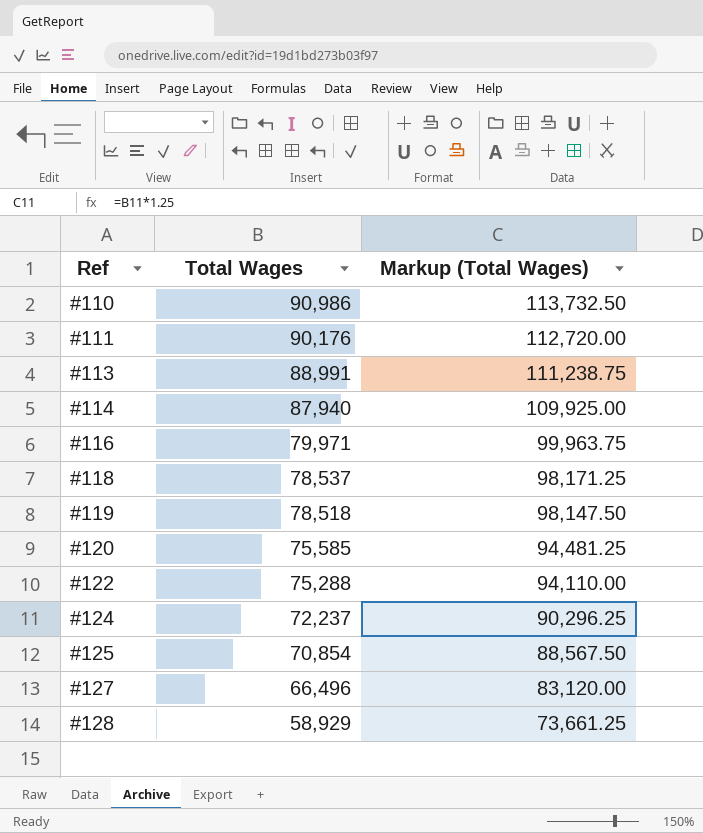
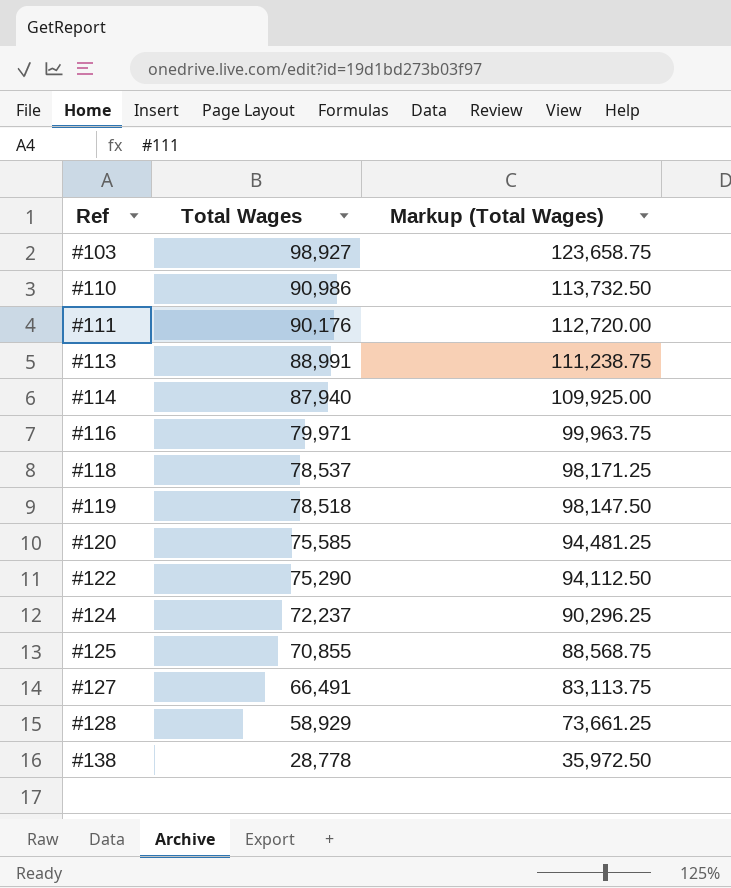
row #103: none -> 98,927 | 123,658.75
#122 | Total Wages: 75,288 -> 75,290
#122 | Markup (Total Wages): 94,110.00 -> 94,112.50
#125 | Total Wages: 70,854 -> 70,855
#125 | Markup (Total Wages): 88,567.50 -> 88,568.75
#127 | Total Wages: 66,496 -> 66,491
#127 | Markup (Total Wages): 83,120.00 -> 83,113.75
row #138: none -> 28,778 | 35,972.50

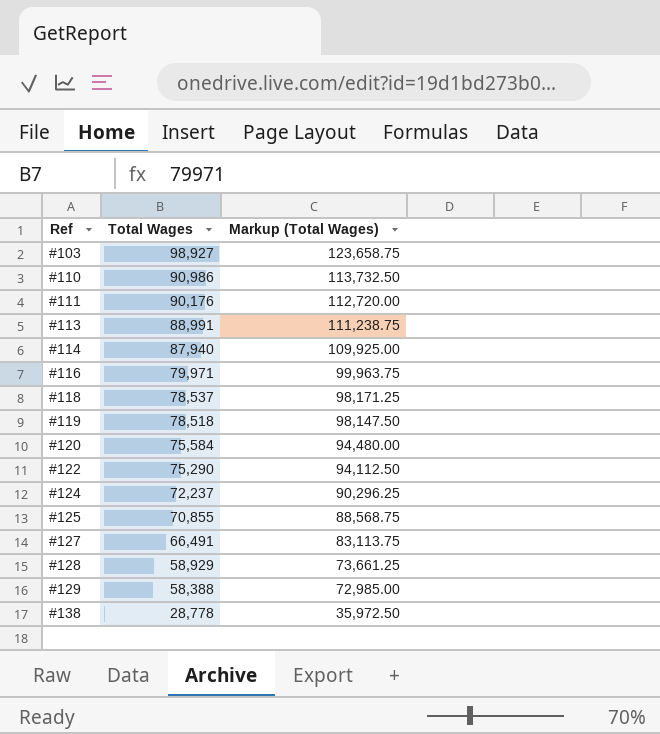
#120 | Total Wages: 75,585 -> 75,584
#120 | Markup (Total Wages): 94,481.25 -> 94,480.00
row #129: none -> 58,388 | 72,985.00

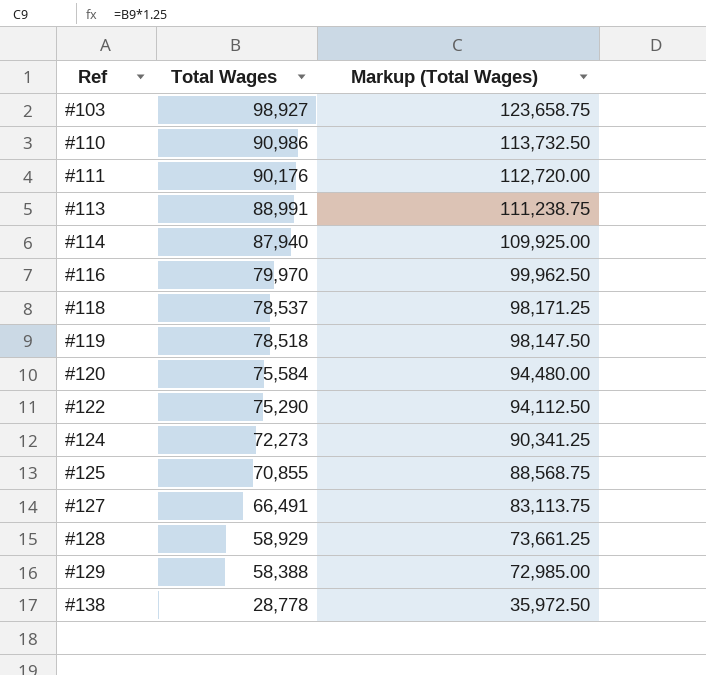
#116 | Total Wages: 79,971 -> 79,970
#116 | Markup (Total Wages): 99,963.75 -> 99,962.50
#124 | Total Wages: 72,237 -> 72,273
#124 | Markup (Total Wages): 90,296.25 -> 90,341.25

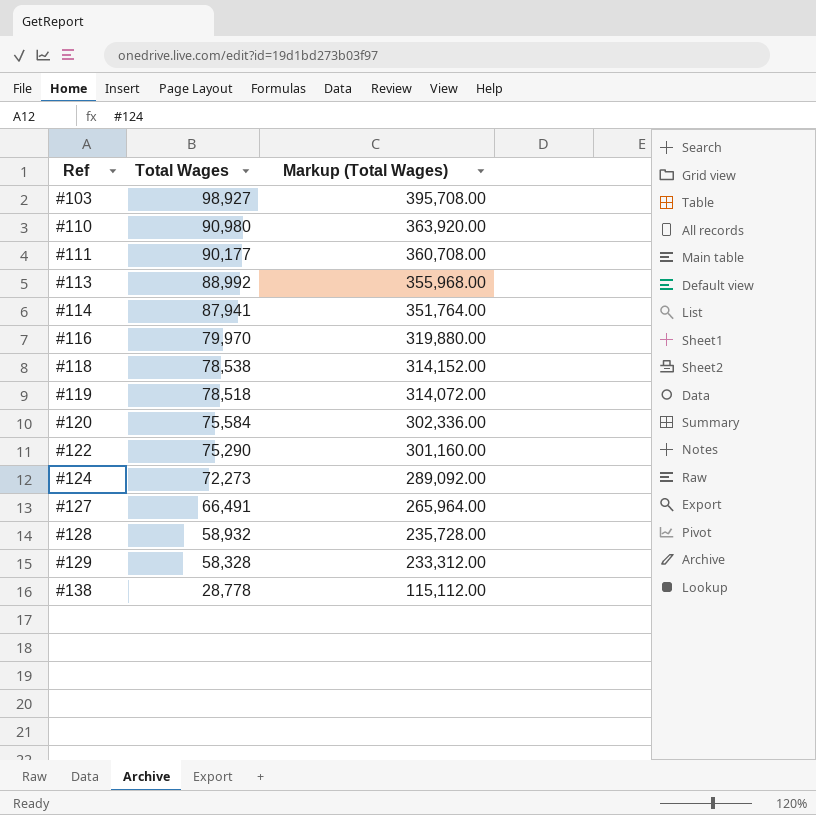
column Markup (Total Wages) | formula: [Total Wages] * 1.25 -> [Total Wages] * 4
row #125: 70,855 | 88,568.75 -> none
#110 | Total Wages: 90,986 -> 90,980
#111 | Total Wages: 90,176 -> 90,177
#113 | Total Wages: 88,991 -> 88,992
#114 | Total Wages: 87,940 -> 87,941
#118 | Total Wages: 78,537 -> 78,538
#128 | Total Wages: 58,929 -> 58,932
#129 | Total Wages: 58,388 -> 58,328

